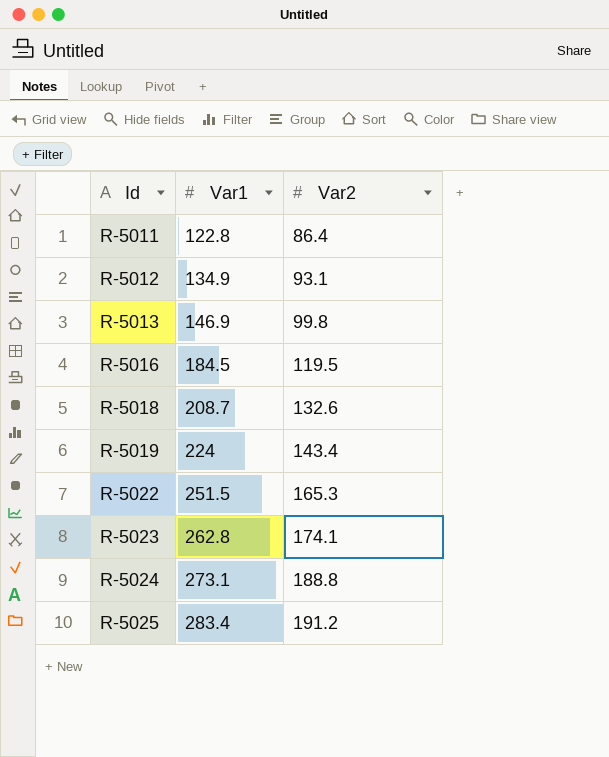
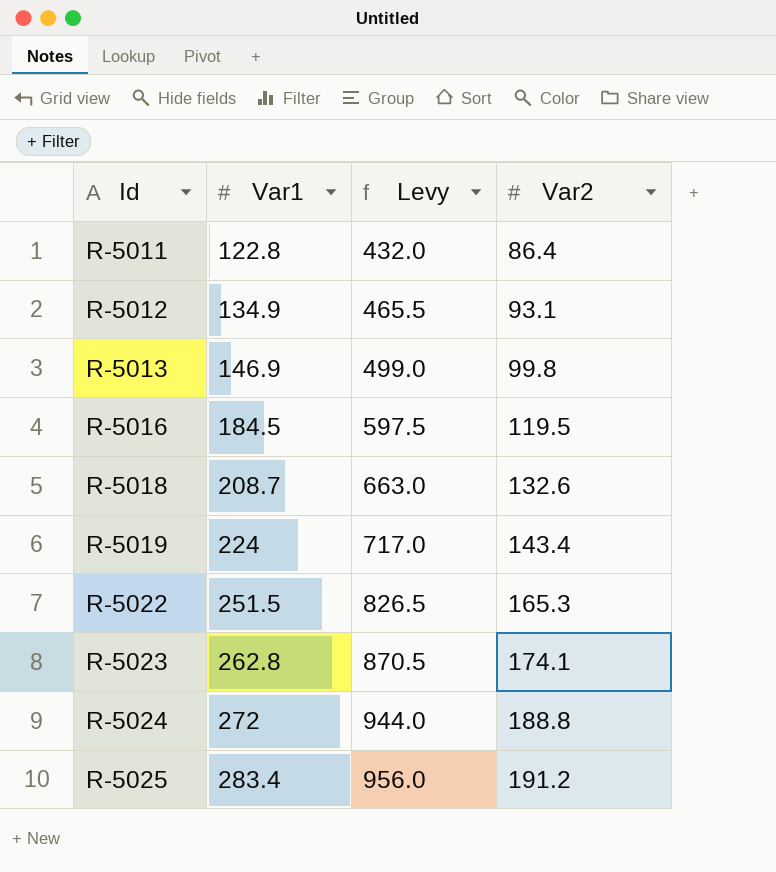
column Levy | formula: none -> [Var2] * 5
R-5024 | Var1: 273.1 -> 272

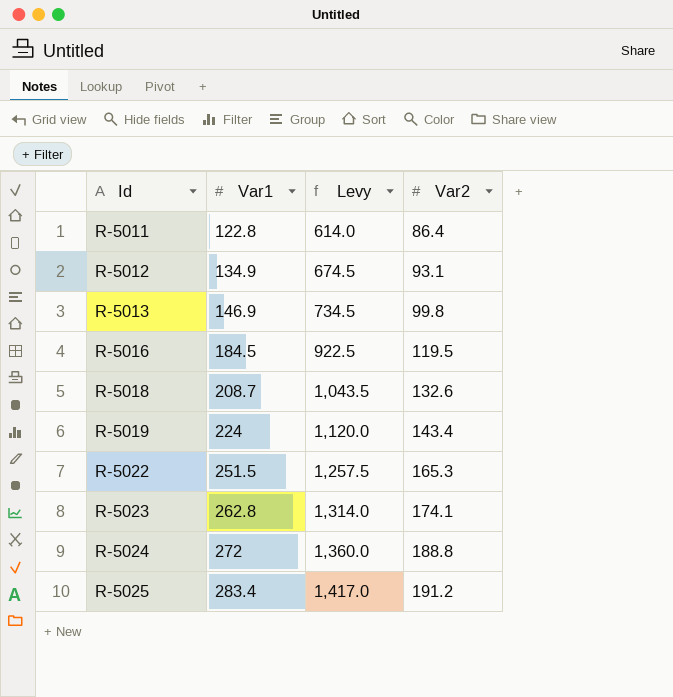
column Levy | formula: [Var2] * 5 -> [Var1] * 5

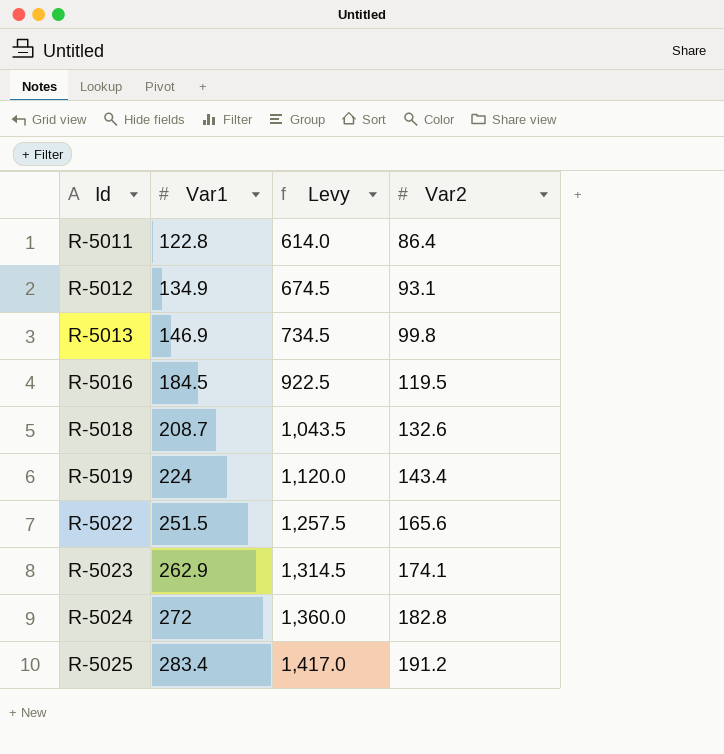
R-5022 | Var2: 165.3 -> 165.6
R-5023 | Var1: 262.8 -> 262.9
R-5023 | Levy: 1,314.0 -> 1,314.5
R-5024 | Var2: 188.8 -> 182.8

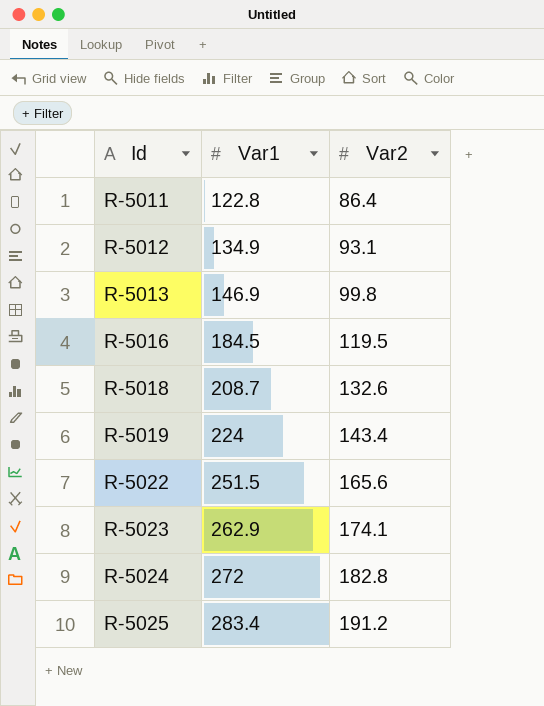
column Levy | formula: [Var1] * 5 -> none

